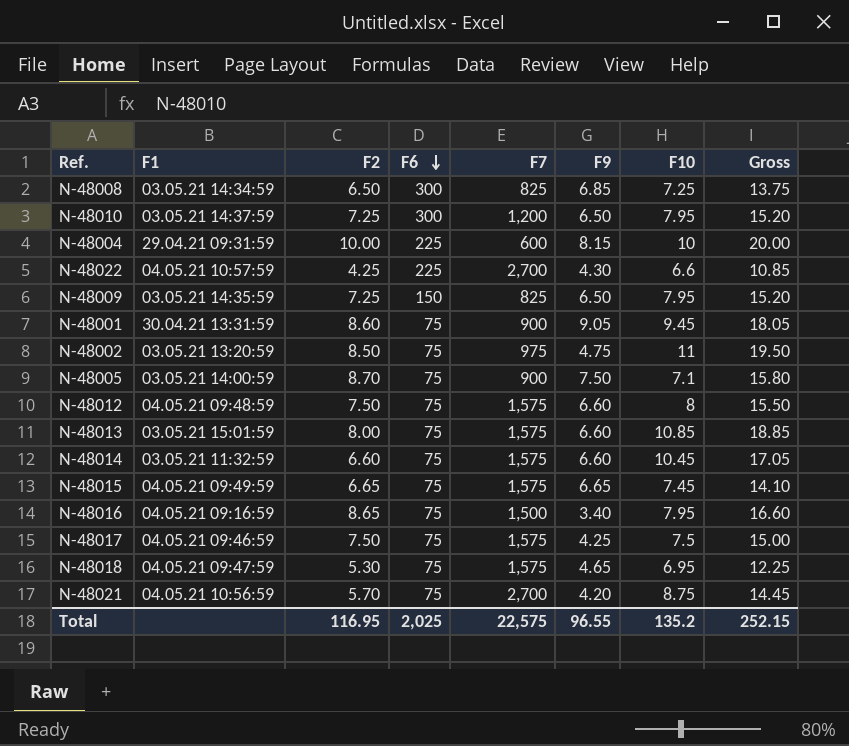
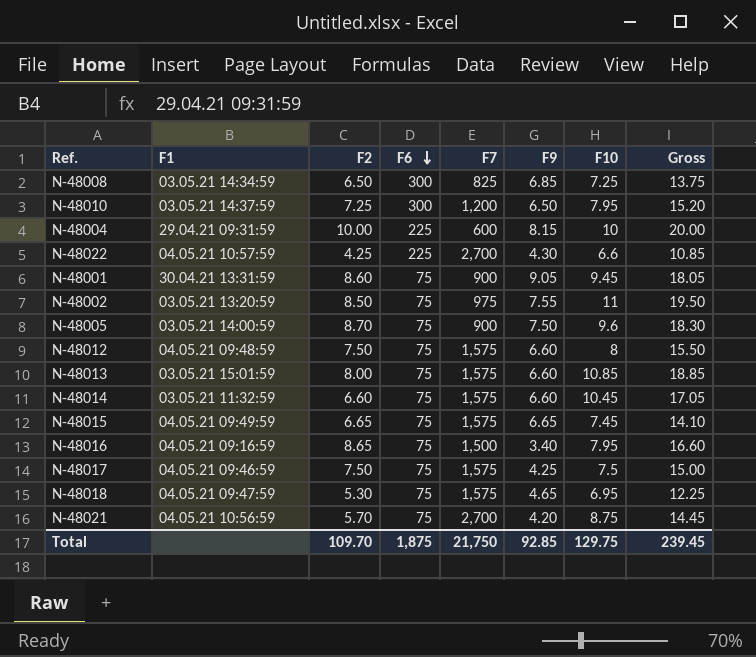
row N-48009: 03.05.21 14:35:59 | 7.25 | 150 | 825 | 6.50 | 7.95 | 15.20 -> none
N-48002 | F9: 4.75 -> 7.55
N-48005 | F10: 7.1 -> 9.6
N-48005 | Gross: 15.80 -> 18.30
Total | F2: 116.95 -> 109.70
Total | F6: 2,025 -> 1,875
Total | F7: 22,575 -> 21,750
Total | F9: 96.55 -> 92.85
Total | F10: 135.2 -> 129.75
Total | Gross: 252.15 -> 239.45

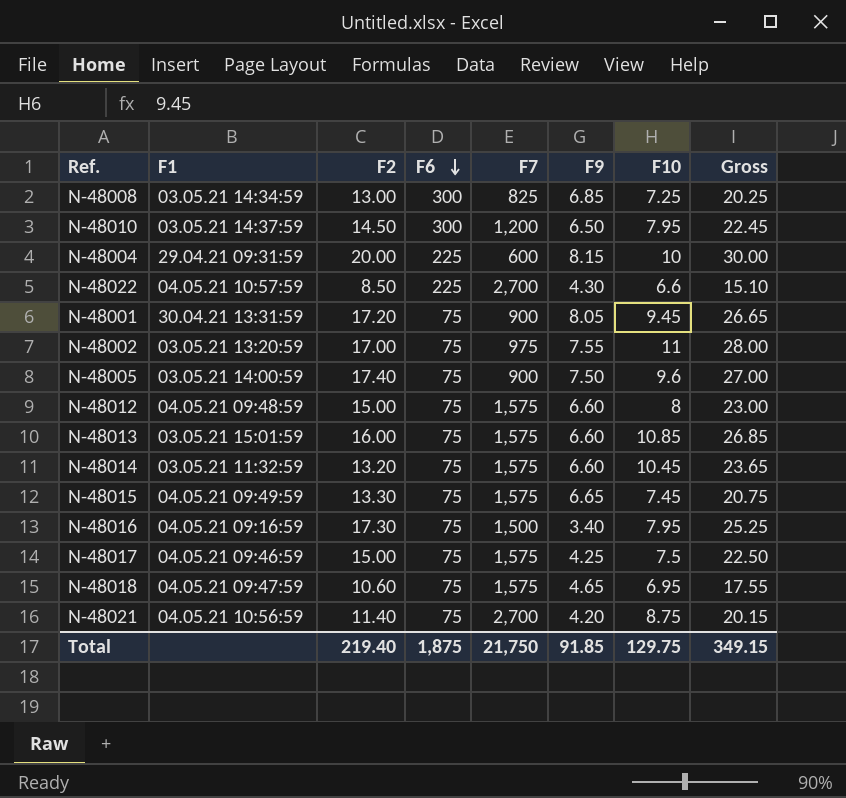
N-48008 | F2: 6.50 -> 13.00
N-48008 | Gross: 13.75 -> 20.25
N-48010 | F2: 7.25 -> 14.50
N-48010 | Gross: 15.20 -> 22.45
N-48004 | F2: 10.00 -> 20.00
N-48004 | Gross: 20.00 -> 30.00
N-48022 | F2: 4.25 -> 8.50
N-48022 | Gross: 10.85 -> 15.10
N-48001 | F2: 8.60 -> 17.20
N-48001 | F9: 9.05 -> 8.05
N-48001 | Gross: 18.05 -> 26.65
N-48002 | F2: 8.50 -> 17.00
N-48002 | Gross: 19.50 -> 28.00
N-48005 | F2: 8.70 -> 17.40
N-48005 | Gross: 18.30 -> 27.00
N-48012 | F2: 7.50 -> 15.00
N-48012 | Gross: 15.50 -> 23.00
N-48013 | F2: 8.00 -> 16.00
N-48013 | Gross: 18.85 -> 26.85
N-48014 | F2: 6.60 -> 13.20
N-48014 | Gross: 17.05 -> 23.65
N-48015 | F2: 6.65 -> 13.30
N-48015 | Gross: 14.10 -> 20.75
N-48016 | F2: 8.65 -> 17.30
N-48016 | Gross: 16.60 -> 25.25
N-48017 | F2: 7.50 -> 15.00
N-48017 | Gross: 15.00 -> 22.50
N-48018 | F2: 5.30 -> 10.60
N-48018 | Gross: 12.25 -> 17.55
N-48021 | F2: 5.70 -> 11.40
N-48021 | Gross: 14.45 -> 20.15
Total | F2: 109.70 -> 219.40
Total | F9: 92.85 -> 91.85
Total | Gross: 239.45 -> 349.15

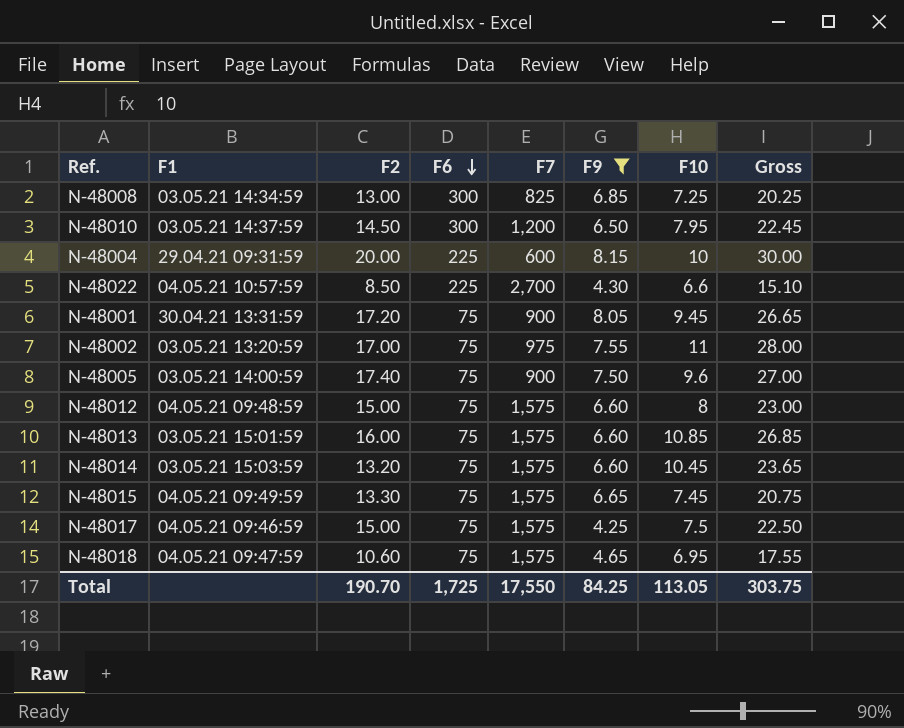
filter: none -> F9 >= 4.25
N-48014 | F1: 03.05.21 11:32:59 -> 03.05.21 15:03:59
Total | F2: 219.40 -> 190.70
Total | F6: 1,875 -> 1,725
Total | F7: 21,750 -> 17,550
Total | F9: 91.85 -> 84.25
Total | F10: 129.75 -> 113.05
Total | Gross: 349.15 -> 303.75

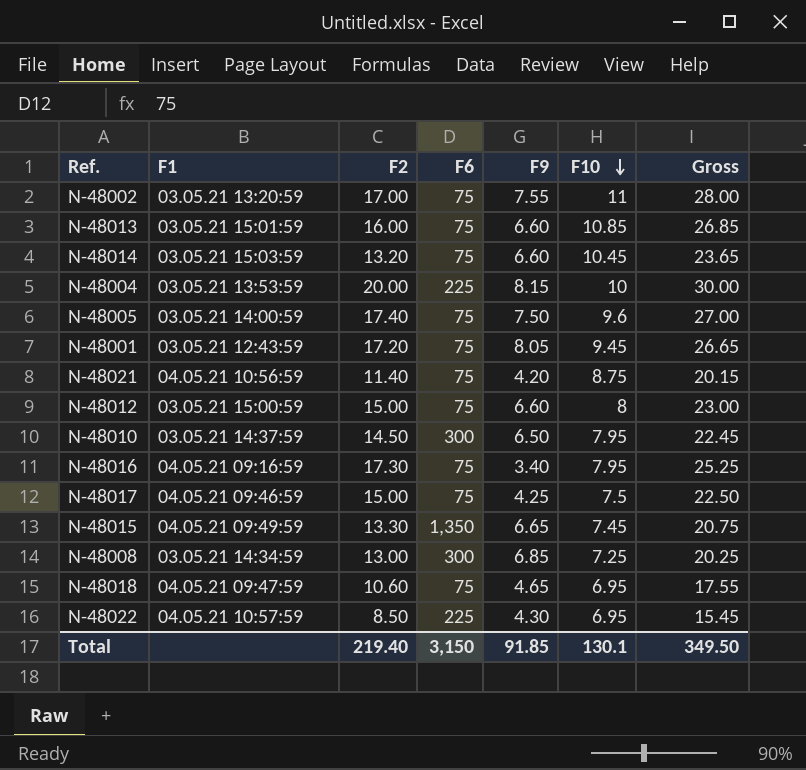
filter: F9 >= 4.25 -> none
row order: F6 descending -> F10 descending
column F7 | position: 5 -> none
N-48004 | F1: 29.04.21 09:31:59 -> 03.05.21 13:53:59
N-48001 | F1: 30.04.21 13:31:59 -> 03.05.21 12:43:59
N-48012 | F1: 04.05.21 09:48:59 -> 03.05.21 15:00:59
N-48015 | F6: 75 -> 1,350
N-48022 | F10: 6.6 -> 6.95
N-48022 | Gross: 15.10 -> 15.45
Total | F2: 190.70 -> 219.40
Total | F6: 1,725 -> 3,150
Total | F9: 84.25 -> 91.85
Total | F10: 113.05 -> 130.1
Total | Gross: 303.75 -> 349.50

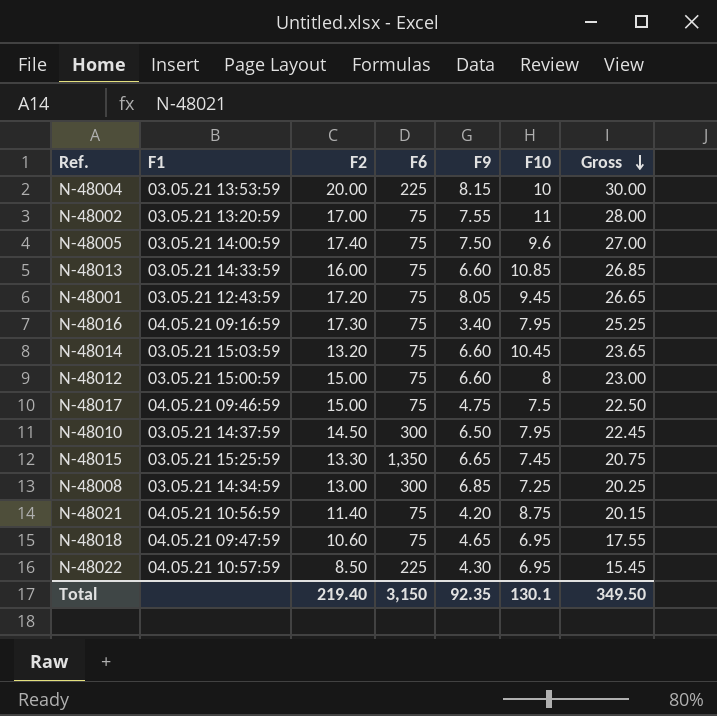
row order: F10 descending -> Gross descending
N-48013 | F1: 03.05.21 15:01:59 -> 03.05.21 14:33:59
N-48017 | F9: 4.25 -> 4.75
N-48015 | F1: 04.05.21 09:49:59 -> 03.05.21 15:25:59
Total | F9: 91.85 -> 92.35

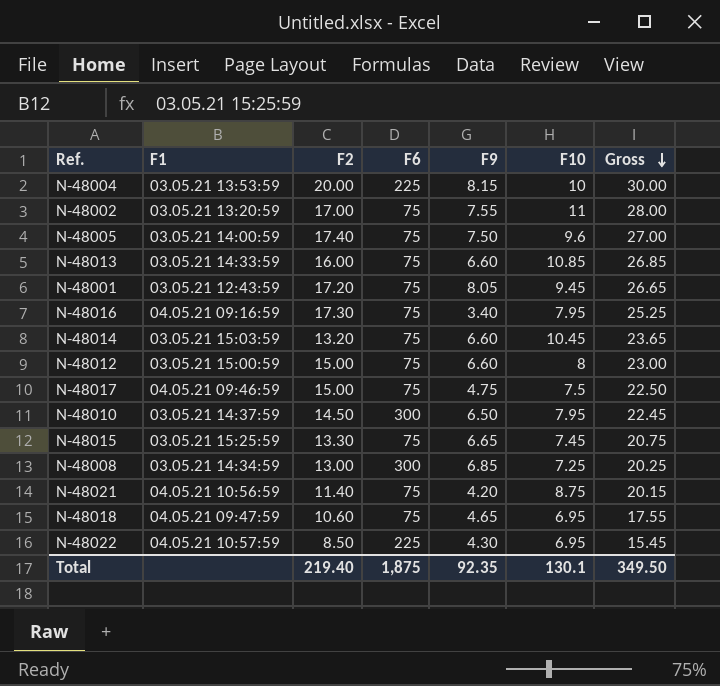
N-48015 | F6: 1,350 -> 75
Total | F6: 3,150 -> 1,875

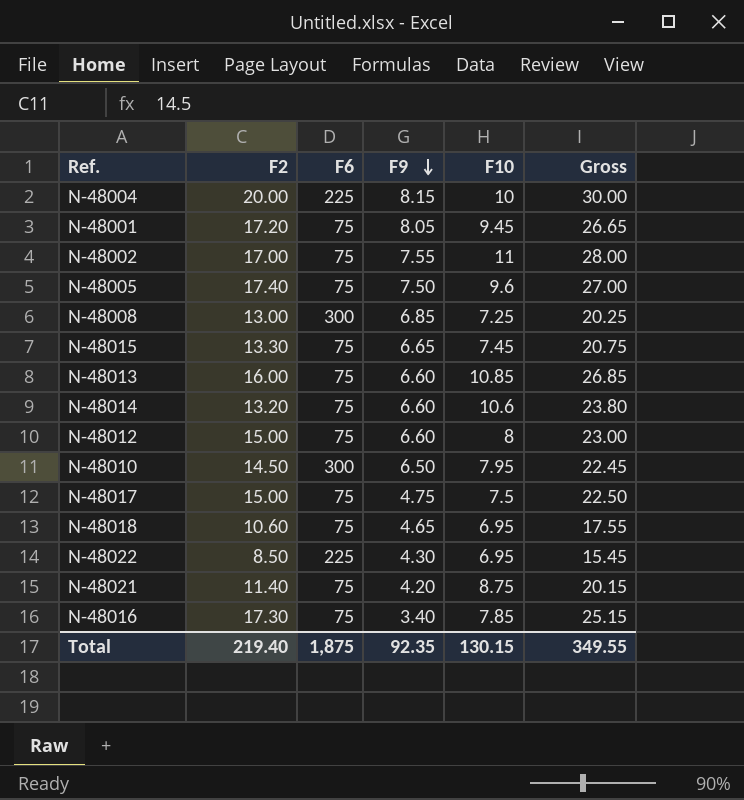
row order: Gross descending -> F9 descending
column F1 | position: 2 -> none
N-48014 | F10: 10.45 -> 10.6
N-48014 | Gross: 23.65 -> 23.80
N-48016 | F10: 7.95 -> 7.85
N-48016 | Gross: 25.25 -> 25.15
Total | F10: 130.1 -> 130.15
Total | Gross: 349.50 -> 349.55

